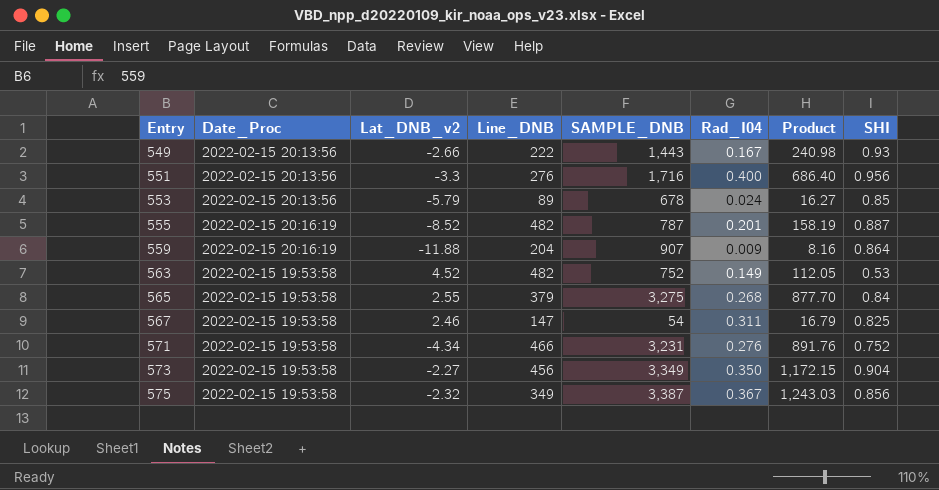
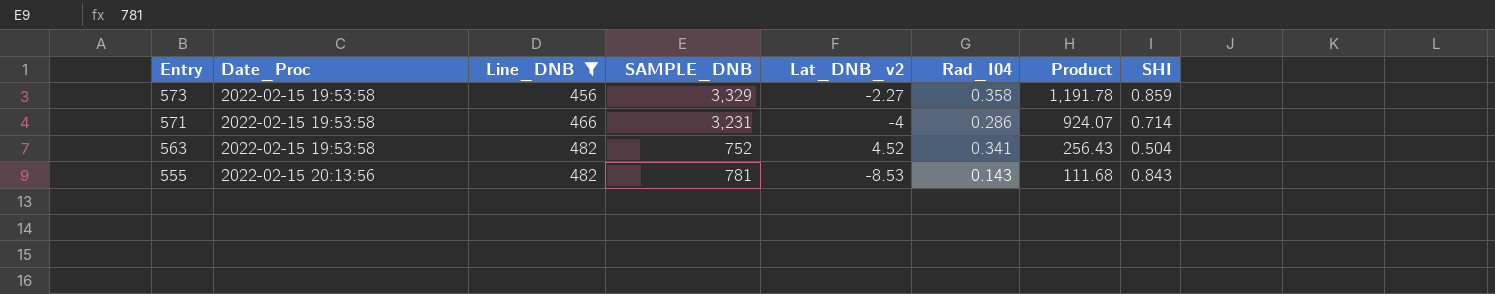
filter: none -> Line_DNB >= 456
row order: Entry ascending -> Entry descending
column Lat_DNB_v2 | position: 3 -> 5
573 | SAMPLE_DNB: 3,349 -> 3,329
573 | Rad_I04: 0.350 -> 0.358
573 | Product: 1,172.15 -> 1,191.78
573 | SHI: 0.904 -> 0.859
571 | Lat_DNB_v2: -4.34 -> -4
571 | Rad_I04: 0.276 -> 0.286
571 | Product: 891.76 -> 924.07
571 | SHI: 0.752 -> 0.714
563 | Rad_I04: 0.149 -> 0.341
563 | Product: 112.05 -> 256.43
563 | SHI: 0.53 -> 0.504
555 | Date_Proc: 2022-02-15 20:16:19 -> 2022-02-15 20:13:56
555 | SAMPLE_DNB: 787 -> 781
555 | Lat_DNB_v2: -8.52 -> -8.53
555 | Rad_I04: 0.201 -> 0.143
555 | Product: 158.19 -> 111.68
555 | SHI: 0.887 -> 0.843

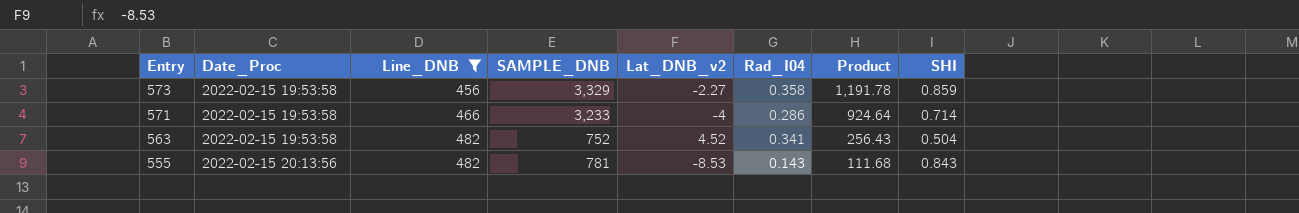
571 | SAMPLE_DNB: 3,231 -> 3,233
571 | Product: 924.07 -> 924.64

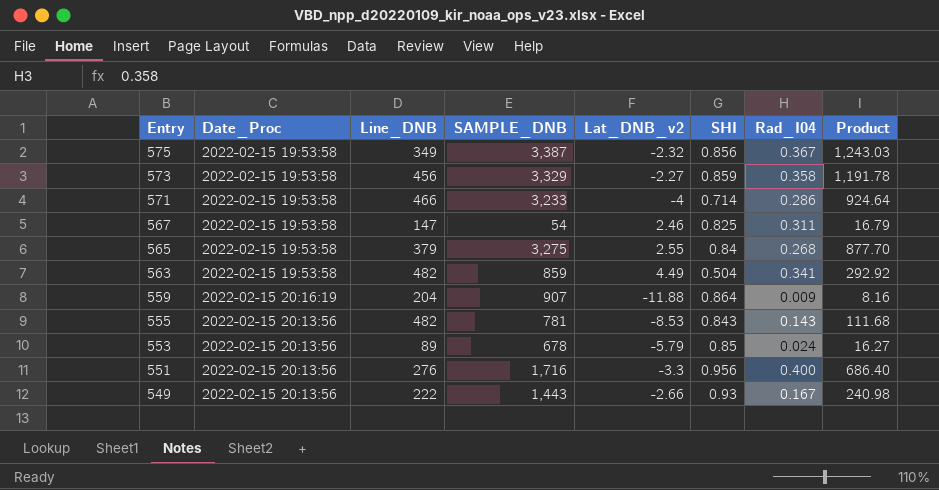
filter: Line_DNB >= 456 -> none
column SHI | position: 8 -> 6
563 | SAMPLE_DNB: 752 -> 859
563 | Lat_DNB_v2: 4.52 -> 4.49
563 | Product: 256.43 -> 292.92

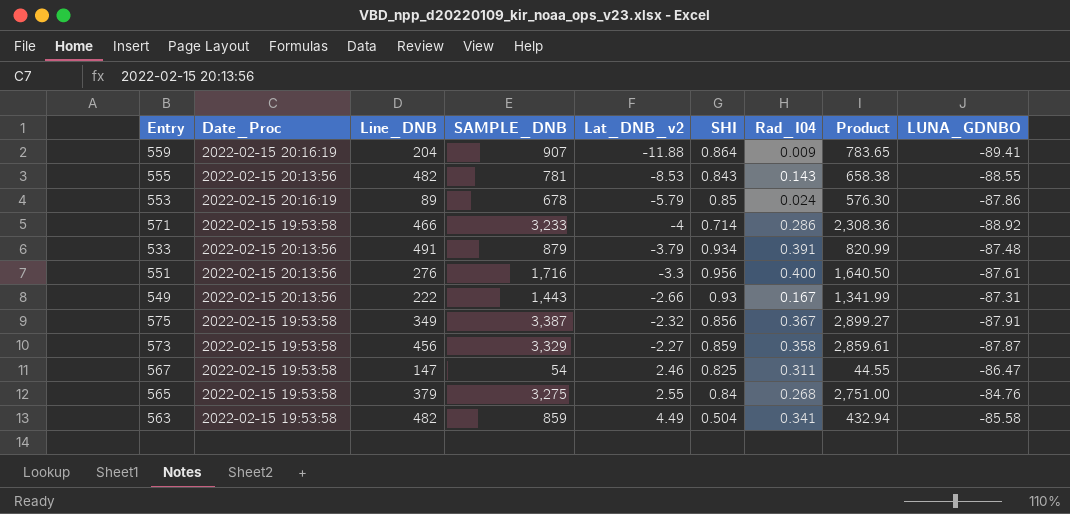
row order: Entry descending -> Lat_DNB_v2 ascending
column Product | formula: [SAMPLE_DNB] * [Rad_I04] -> [SAMPLE_DNB] * [SHI]
column LUNA_GDNBO | position: none -> 9
553 | Date_Proc: 2022-02-15 20:13:56 -> 2022-02-15 20:16:19
row 533: none -> 2022-02-15 20:13:56 | 491 | 879 | -3.79 | 0.934 | 0.391 | 820.99 | -87.48

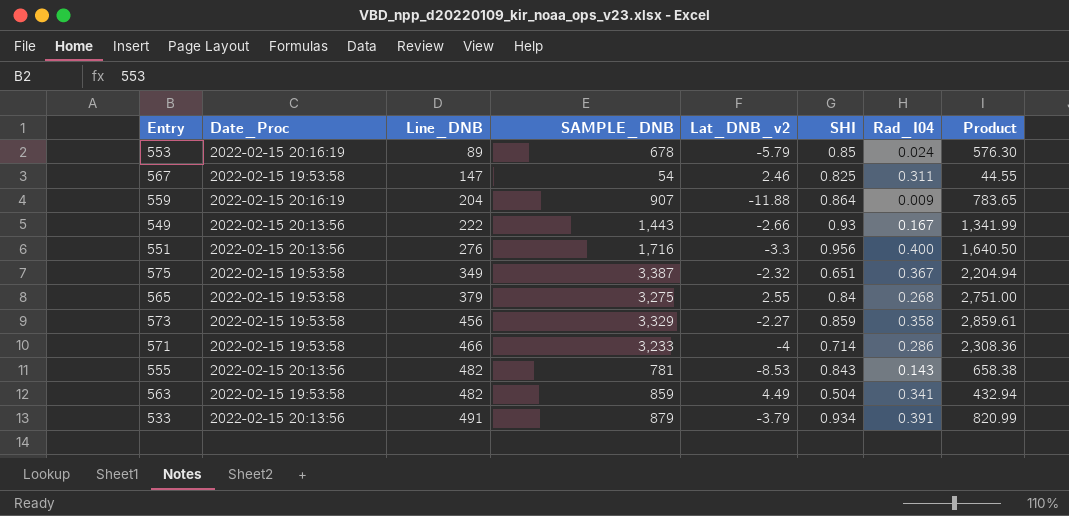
row order: Lat_DNB_v2 ascending -> Line_DNB ascending
column LUNA_GDNBO | position: 9 -> none
575 | SHI: 0.856 -> 0.651
575 | Product: 2,899.27 -> 2,204.94

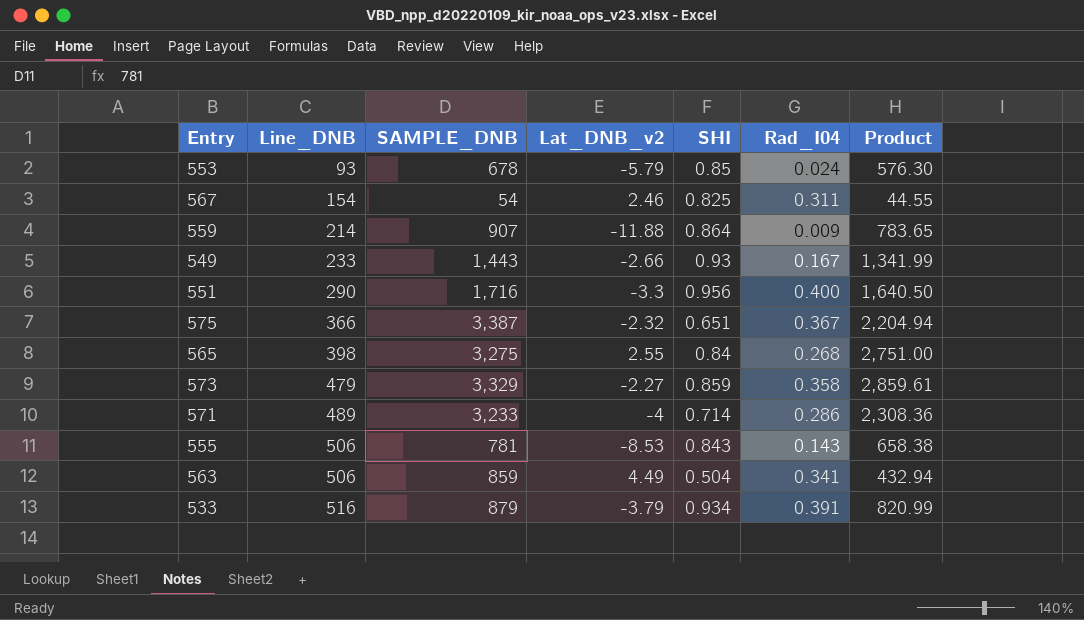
column Date_Proc | position: 2 -> none
553 | Line_DNB: 89 -> 93
567 | Line_DNB: 147 -> 154
559 | Line_DNB: 204 -> 214
549 | Line_DNB: 222 -> 233
551 | Line_DNB: 276 -> 290
575 | Line_DNB: 349 -> 366
565 | Line_DNB: 379 -> 398
573 | Line_DNB: 456 -> 479
571 | Line_DNB: 466 -> 489
555 | Line_DNB: 482 -> 506
563 | Line_DNB: 482 -> 506
533 | Line_DNB: 491 -> 516

